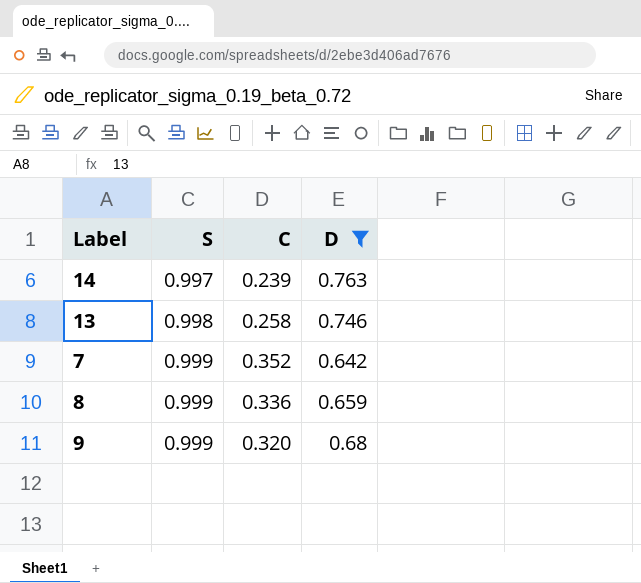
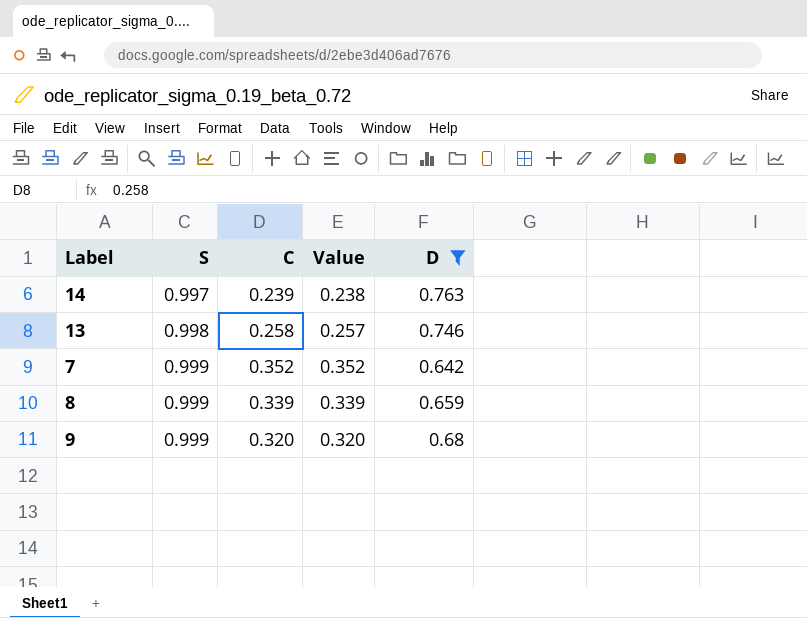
column Value | formula: none -> [S] * [C]
8 | C: 0.336 -> 0.339

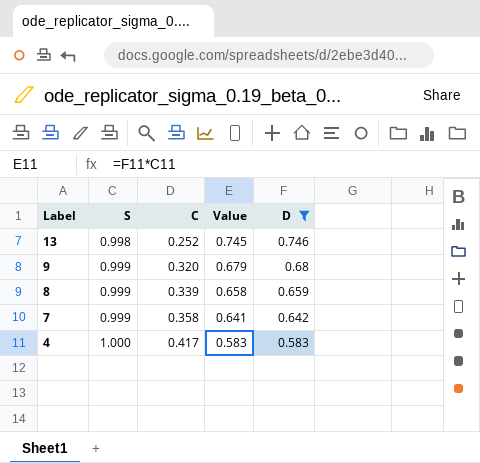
row order: S ascending -> Label descending
column Value | formula: [S] * [C] -> [S] * [D]
row 14: 0.997 | 0.239 | 0.238 | 0.763 -> none
13 | C: 0.258 -> 0.252
7 | C: 0.352 -> 0.358
row 4: none -> 1.000 | 0.417 | 0.583 | 0.583

